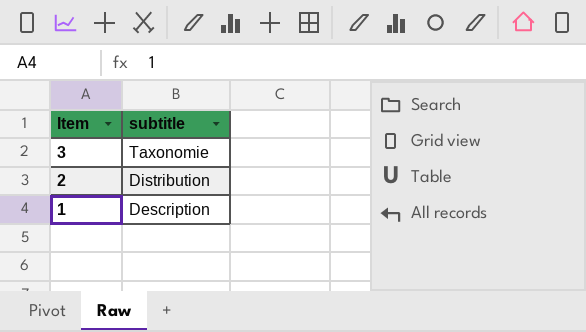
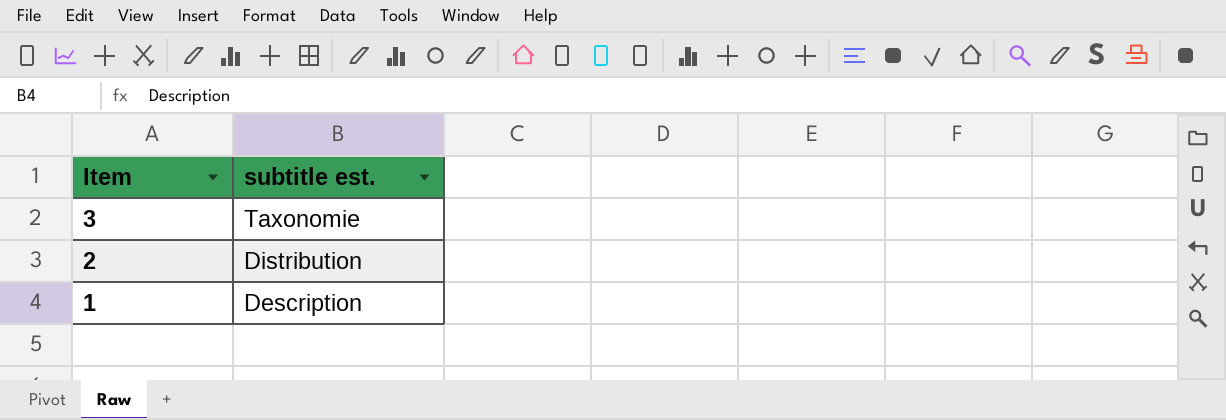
column name: subtitle -> subtitle est.

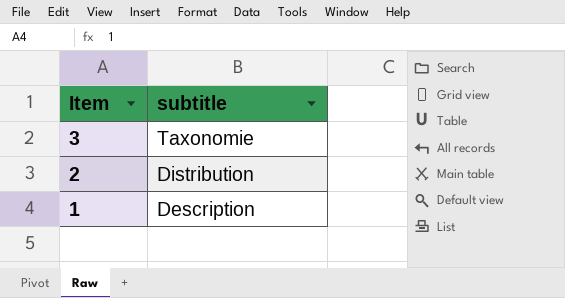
column name: subtitle est. -> subtitle

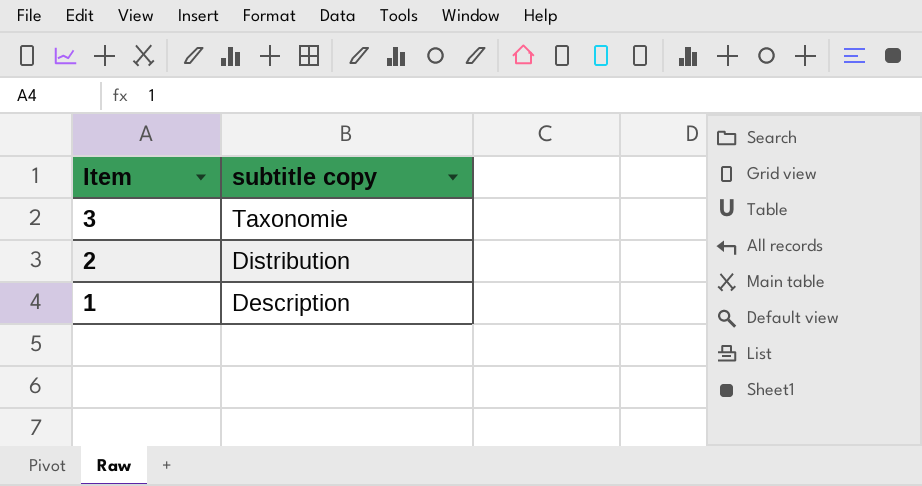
column name: subtitle -> subtitle copy

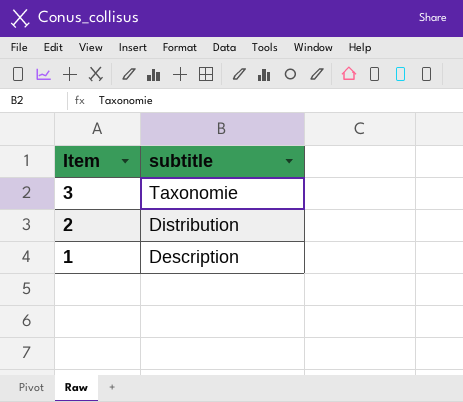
column name: subtitle copy -> subtitle

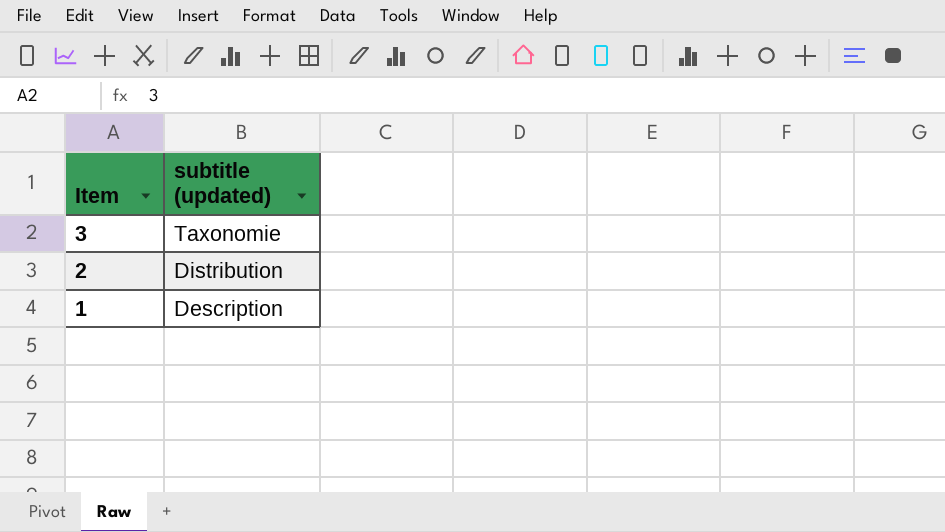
column name: subtitle -> subtitle (updated)

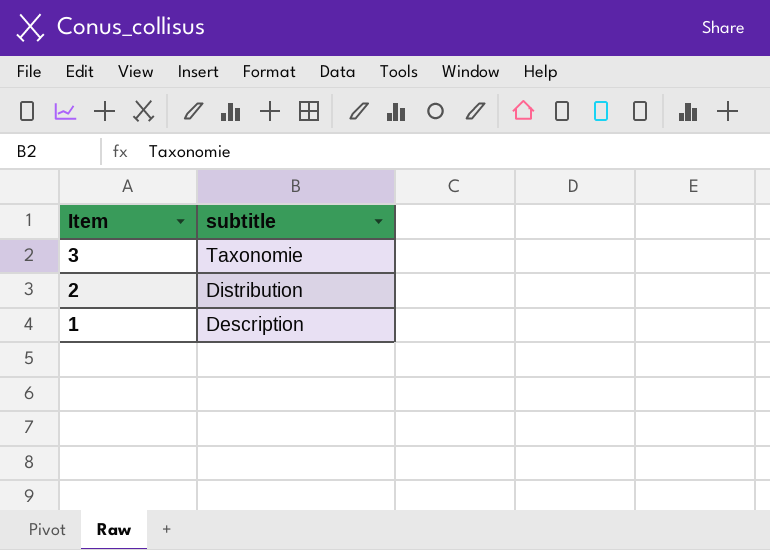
column name: subtitle (updated) -> subtitle

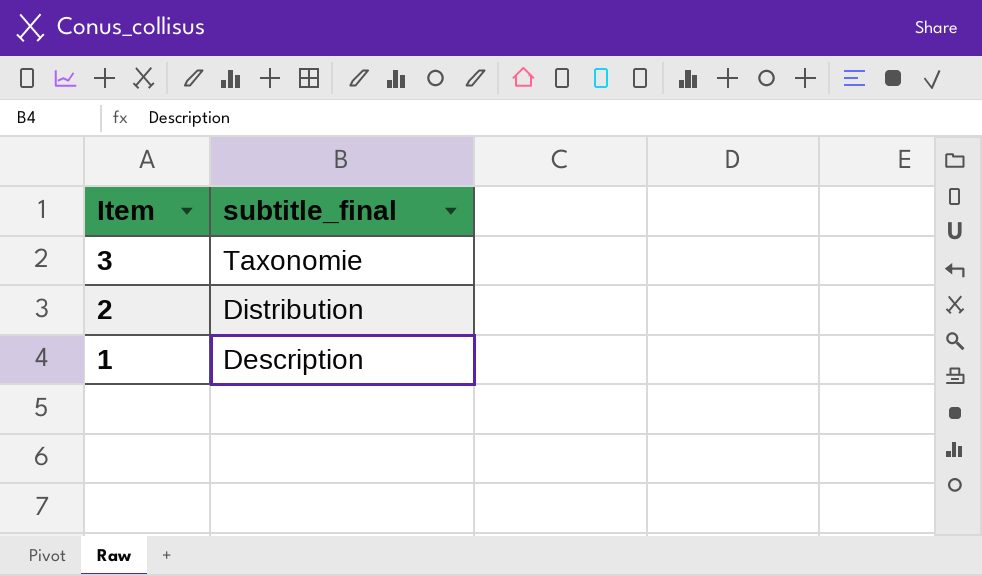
column name: subtitle -> subtitle_final

